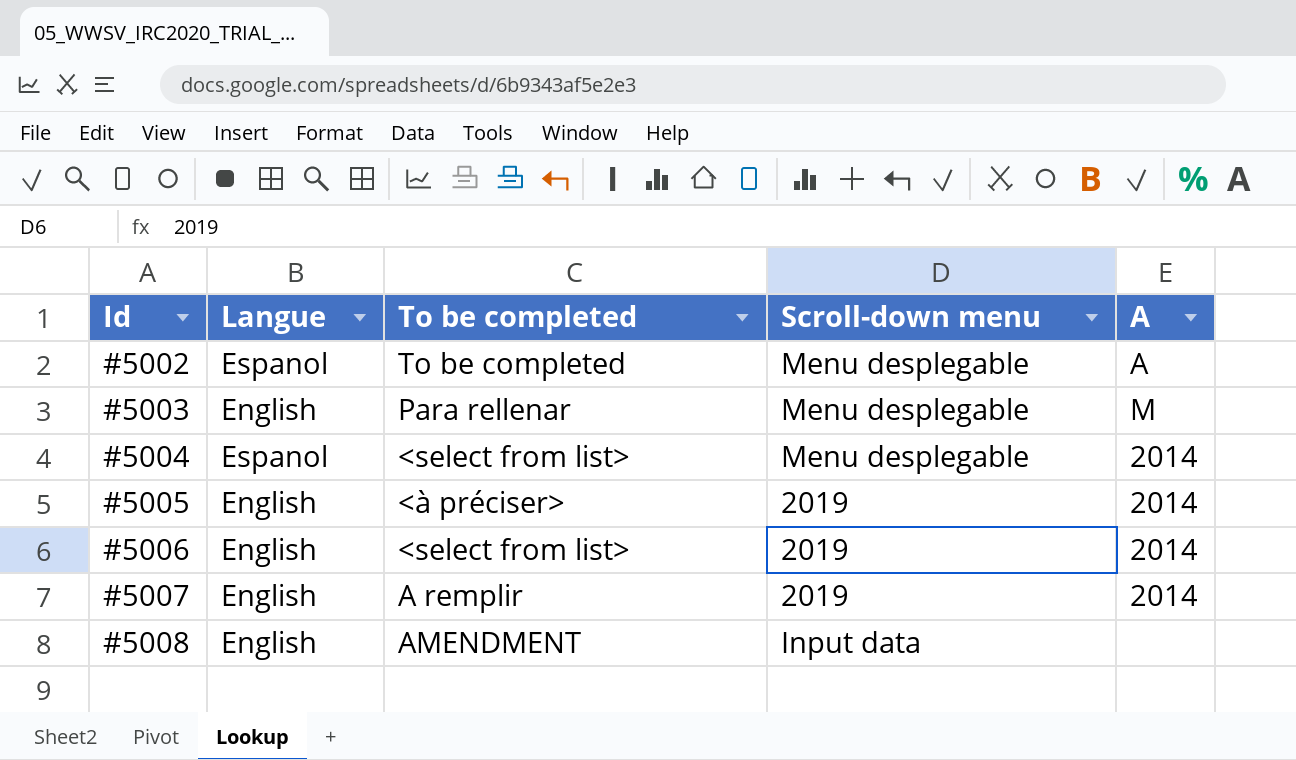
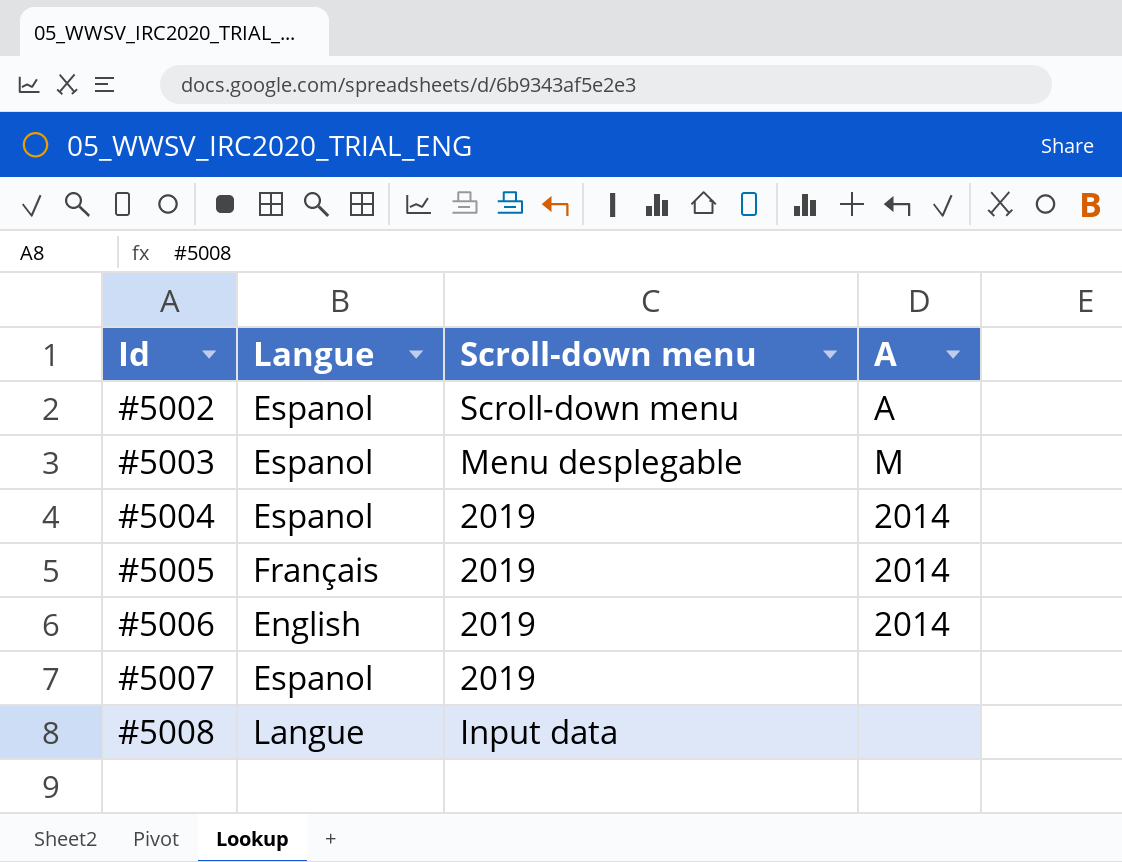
column To be completed | position: 3 -> none
#5002 | Scroll-down menu: Menu desplegable -> Scroll-down menu
#5003 | Langue: English -> Espanol
#5004 | Scroll-down menu: Menu desplegable -> 2019
#5005 | Langue: English -> Français
#5007 | Langue: English -> Espanol
#5007 | A: 2014 -> none
#5008 | Langue: English -> Langue

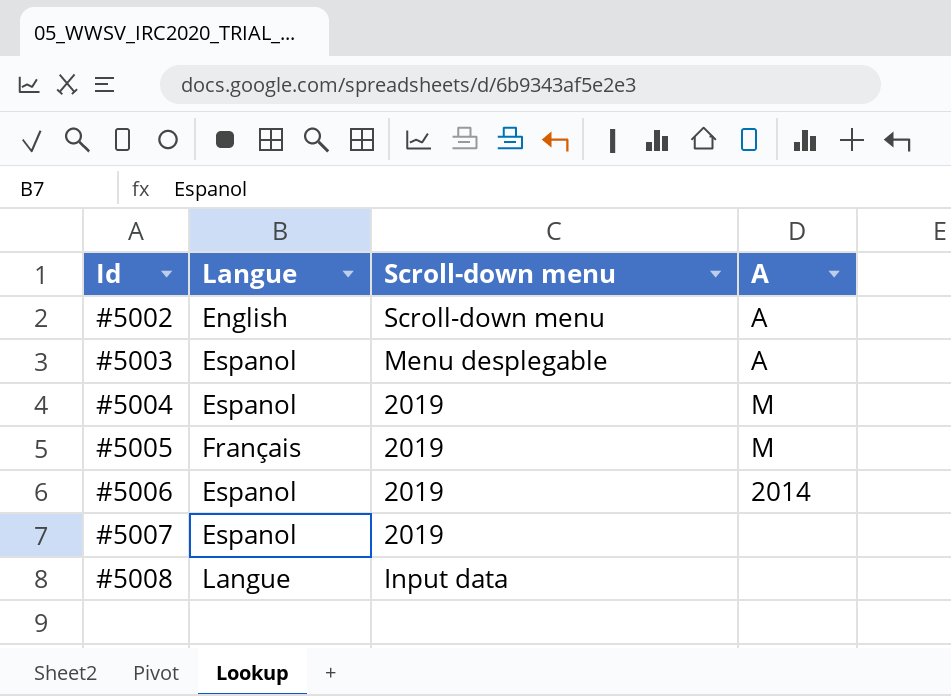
#5002 | Langue: Espanol -> English
#5003 | A: M -> A
#5004 | A: 2014 -> M
#5005 | A: 2014 -> M
#5006 | Langue: English -> Espanol

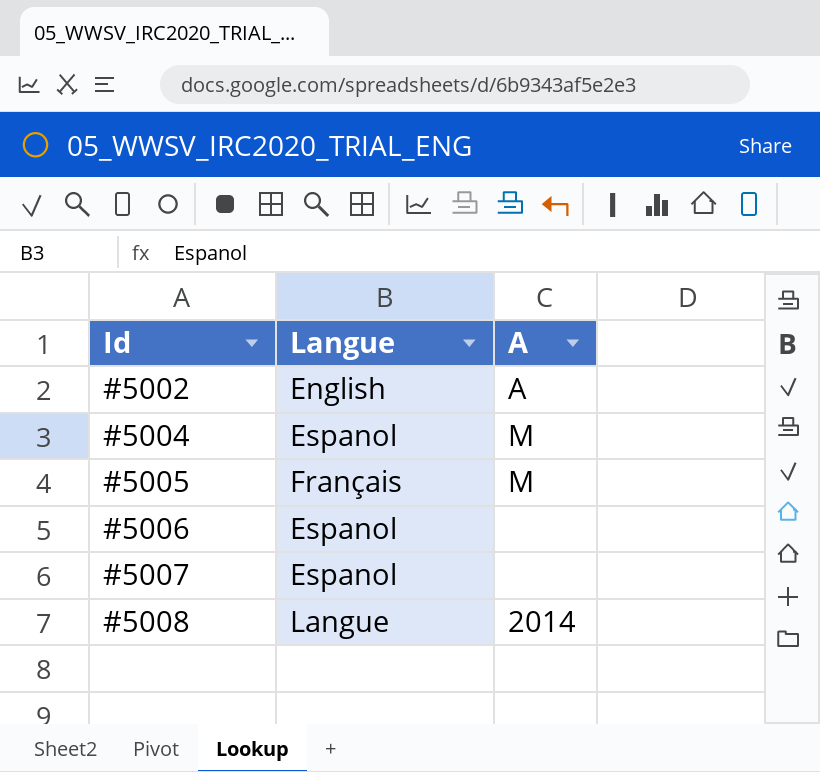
column Scroll-down menu | position: 3 -> none
row #5003: Espanol | Menu desplegable | A -> none
#5006 | A: 2014 -> none
#5008 | A: none -> 2014

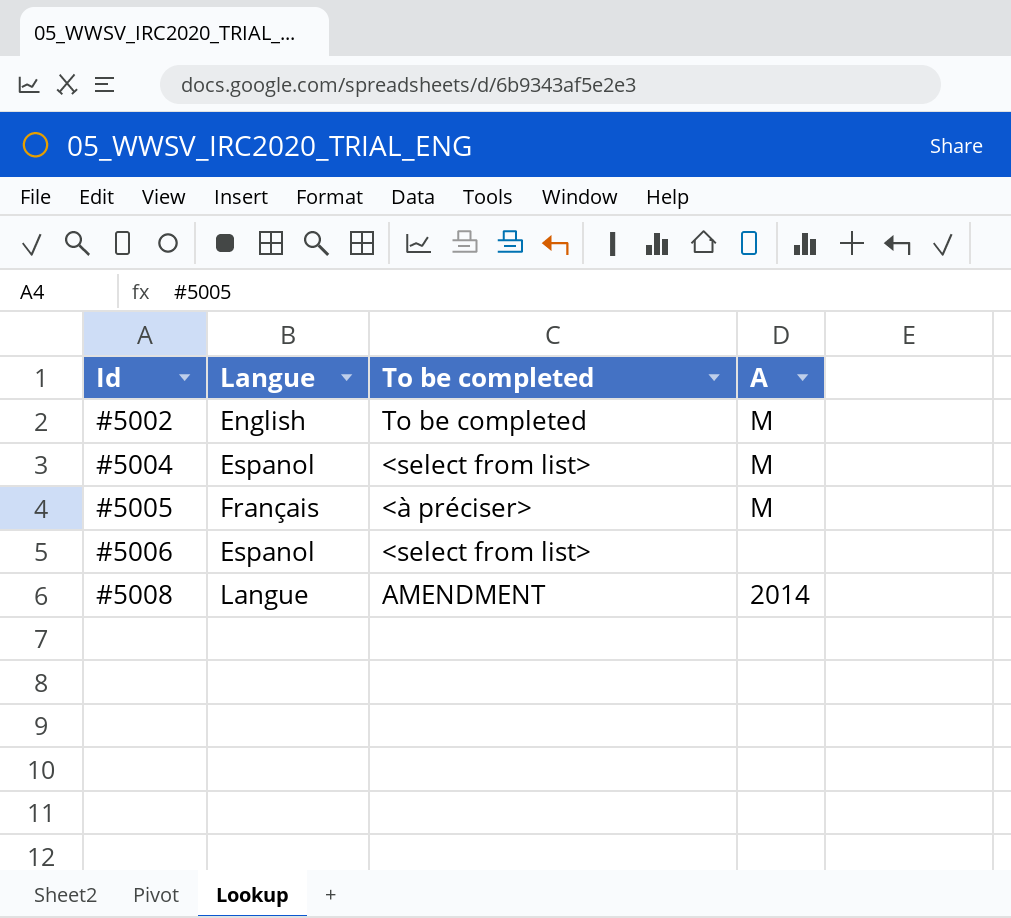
column To be completed | position: none -> 3
row #5007: Espanol | none -> none
#5002 | A: A -> M

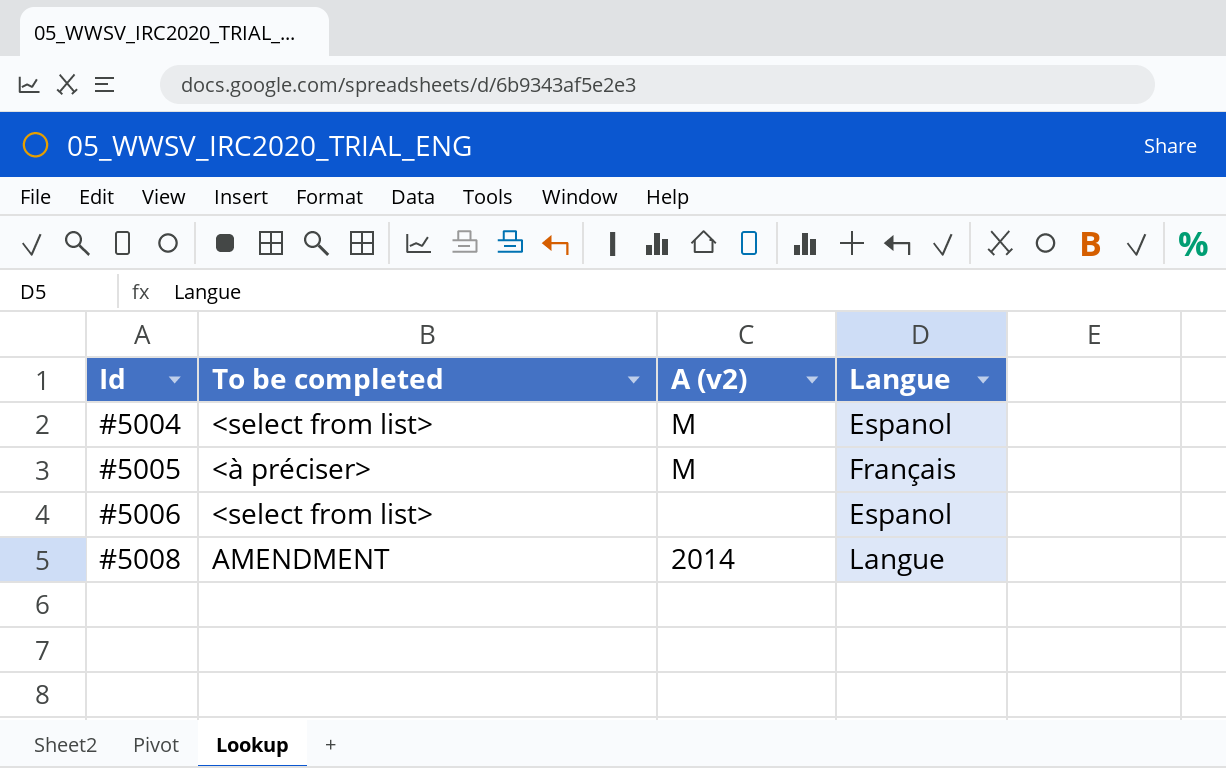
column name: A -> A (v2)
column Langue | position: 2 -> 4
row #5002: English | To be completed | M -> none

